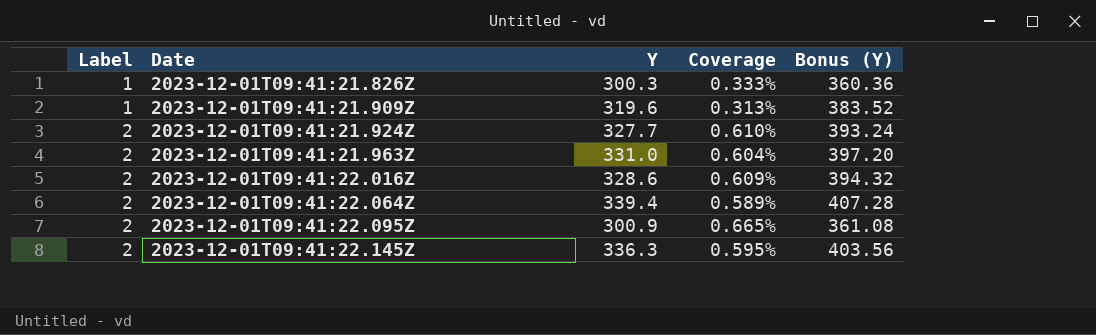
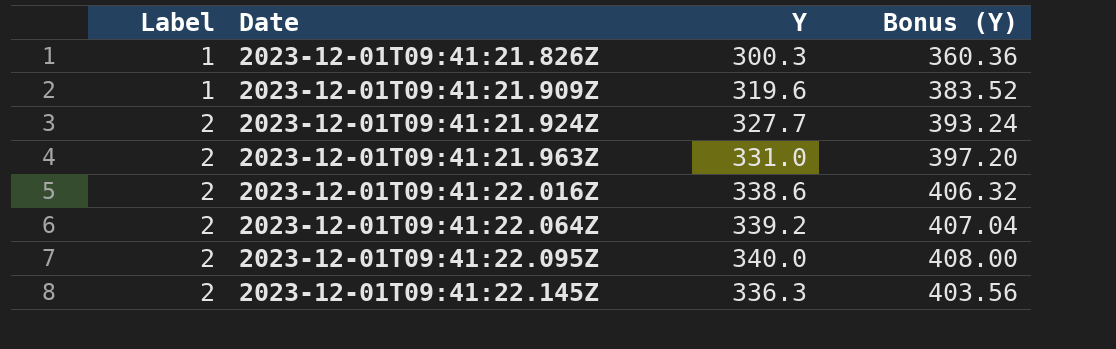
column Coverage | formula: [Label] / [Y] -> none
2023-12-01T09:41:22.016Z | Y: 328.6 -> 338.6
2023-12-01T09:41:22.016Z | Bonus (Y): 394.32 -> 406.32
2023-12-01T09:41:22.064Z | Y: 339.4 -> 339.2
2023-12-01T09:41:22.064Z | Bonus (Y): 407.28 -> 407.04
2023-12-01T09:41:22.095Z | Y: 300.9 -> 340.0
2023-12-01T09:41:22.095Z | Bonus (Y): 361.08 -> 408.00

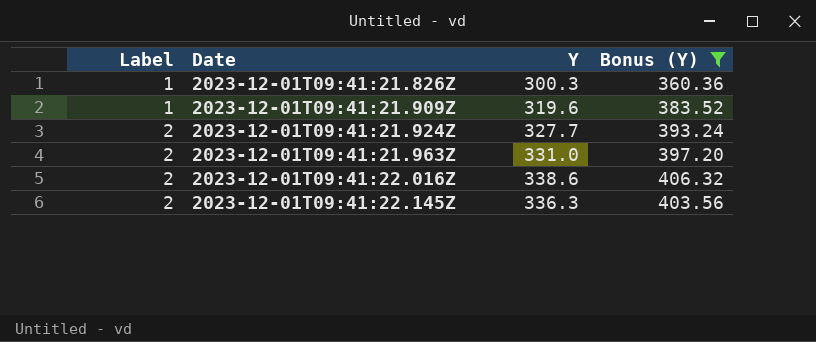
filter: none -> Bonus (Y) <= 406.32

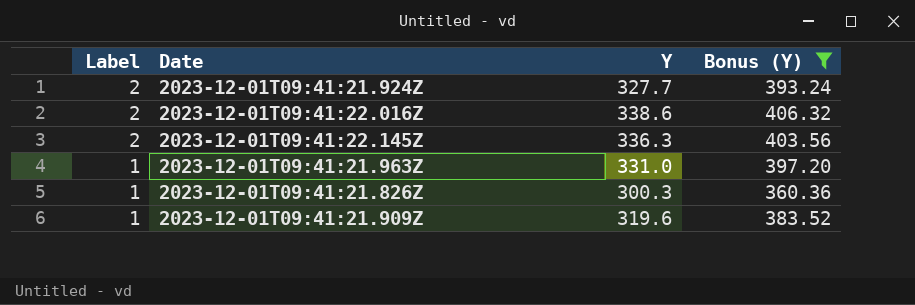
row order: Label ascending -> Label descending
2023-12-01T09:41:21.963Z | Label: 2 -> 1

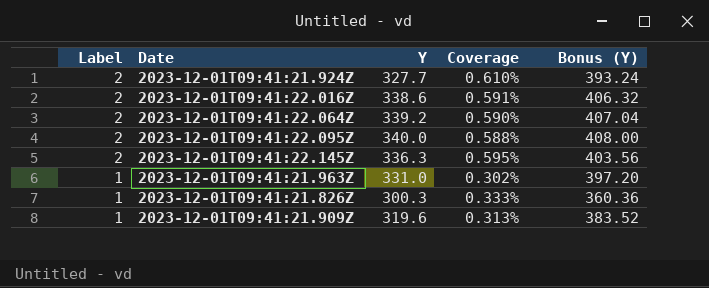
filter: Bonus (Y) <= 406.32 -> none
column Coverage | formula: none -> [Label] / [Y]

